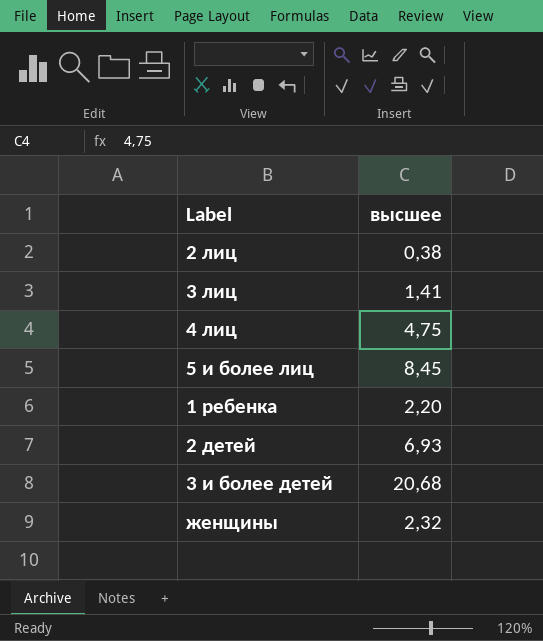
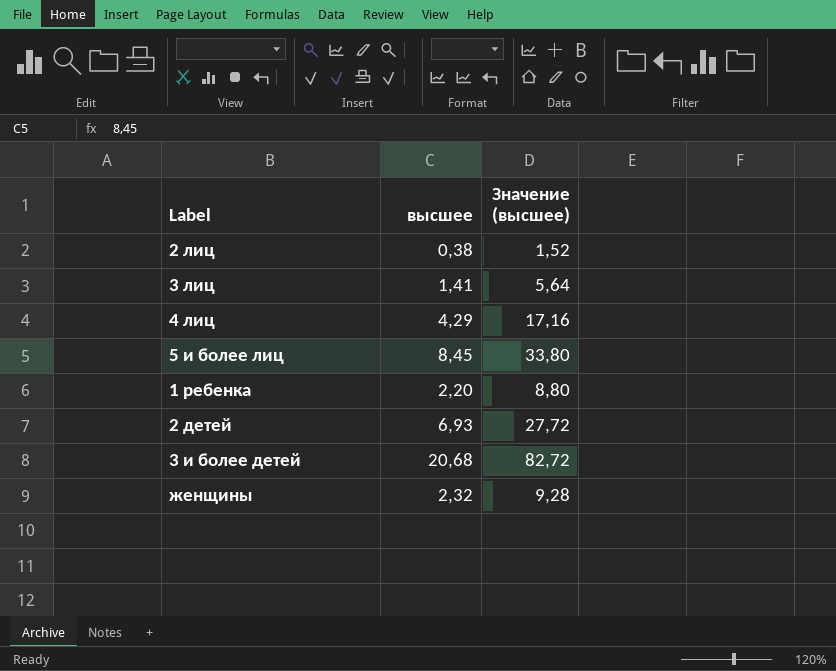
column Значение (высшее) | formula: none -> [высшее] * 4
4 лиц | высшее: 4,75 -> 4,29

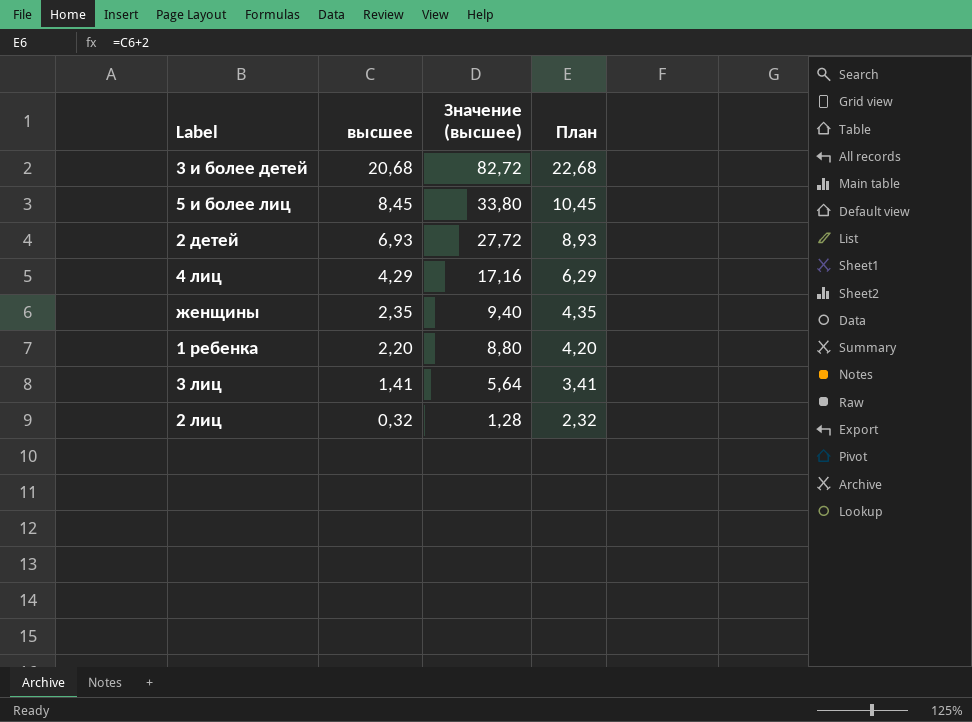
row order: none -> высшее descending
column План | formula: none -> [высшее] + 2
женщины | высшее: 2,32 -> 2,35
женщины | Значение (высшее): 9,28 -> 9,40
2 лиц | высшее: 0,38 -> 0,32
2 лиц | Значение (высшее): 1,52 -> 1,28

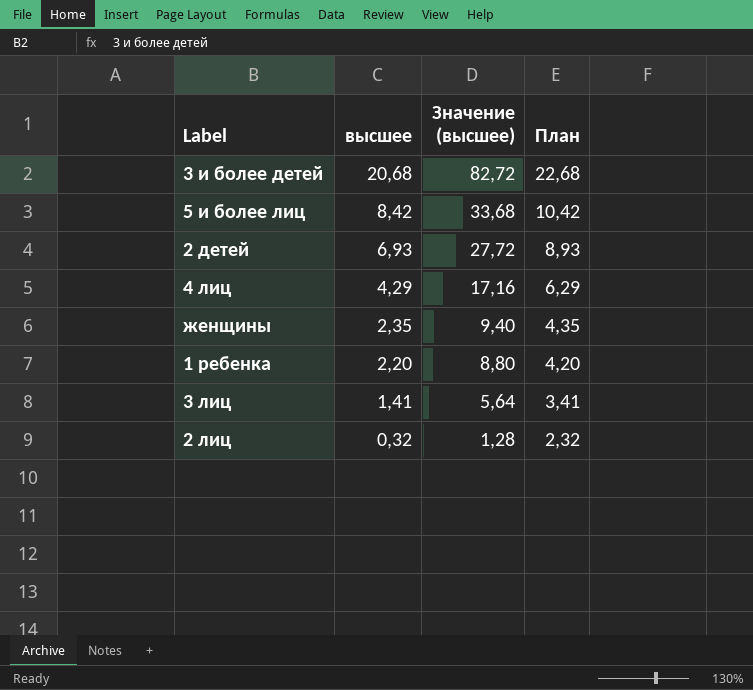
5 и более лиц | высшее: 8,45 -> 8,42
5 и более лиц | Значение (высшее): 33,80 -> 33,68
5 и более лиц | План: 10,45 -> 10,42

